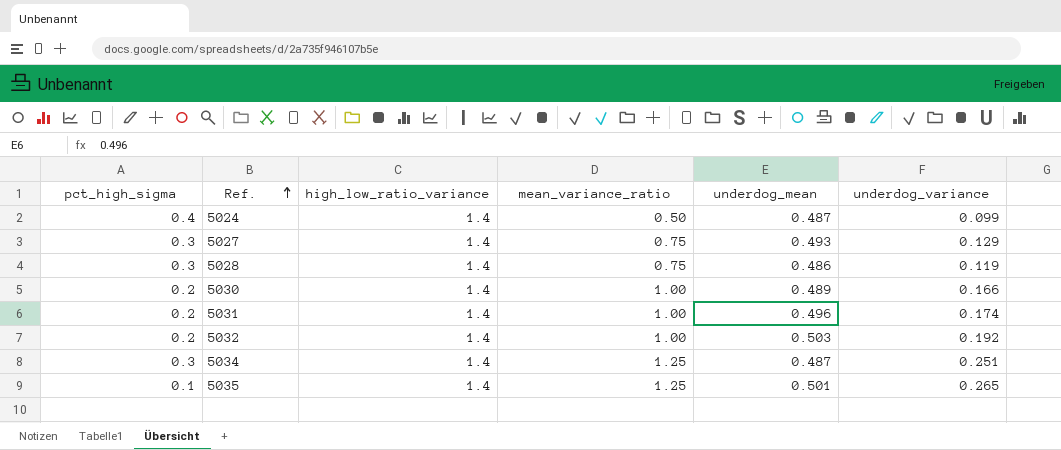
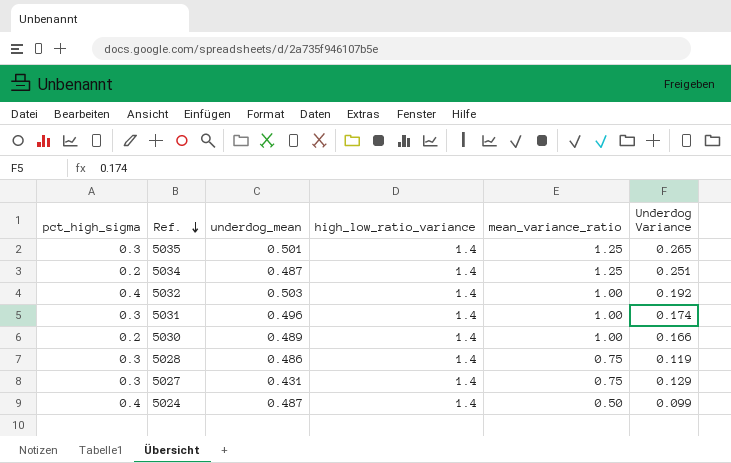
row order: Ref. ascending -> Ref. descending
column underdog_mean | position: 5 -> 3
column name: underdog_variance -> Underdog Variance
5035 | pct_high_sigma: 0.1 -> 0.3
5034 | pct_high_sigma: 0.3 -> 0.2
5032 | pct_high_sigma: 0.2 -> 0.4
5031 | pct_high_sigma: 0.2 -> 0.3
5027 | underdog_mean: 0.493 -> 0.431

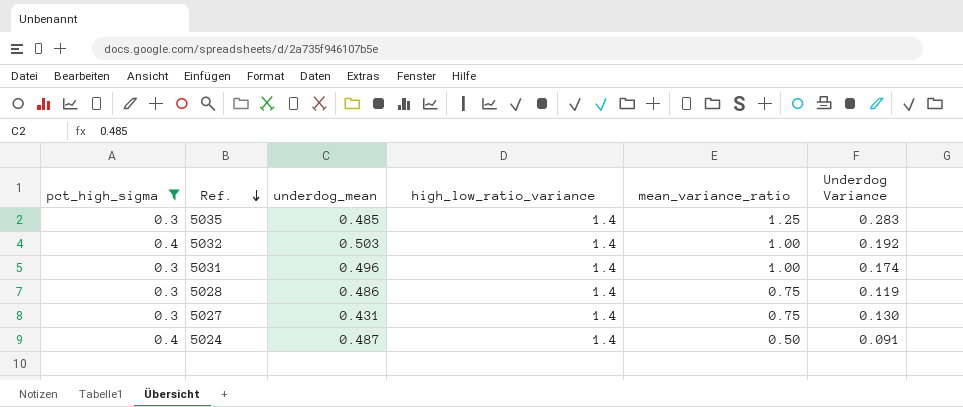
filter: none -> pct_high_sigma != 0.2
5035 | underdog_mean: 0.501 -> 0.485
5035 | Underdog Variance: 0.265 -> 0.283
5027 | Underdog Variance: 0.129 -> 0.130
5024 | Underdog Variance: 0.099 -> 0.091

